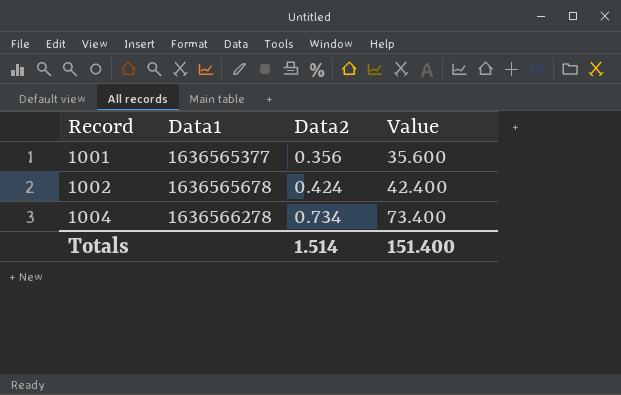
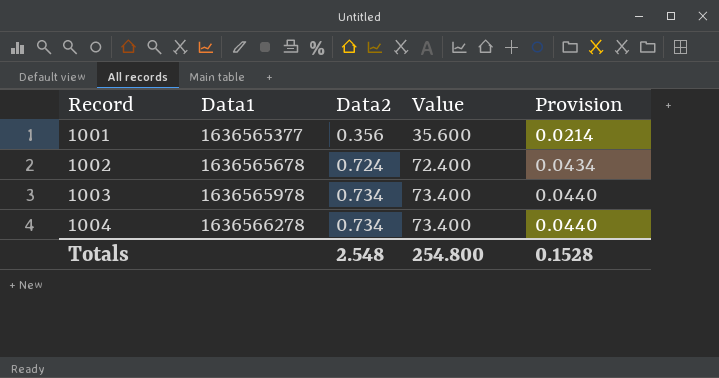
column Provision | formula: none -> [Data2] * 0.06
1002 | Data2: 0.424 -> 0.724
1002 | Value: 42.400 -> 72.400
row 1003: none -> 1636565978 | 0.734 | 73.400 | 0.0440
Totals | Data2: 1.514 -> 2.548
Totals | Value: 151.400 -> 254.800

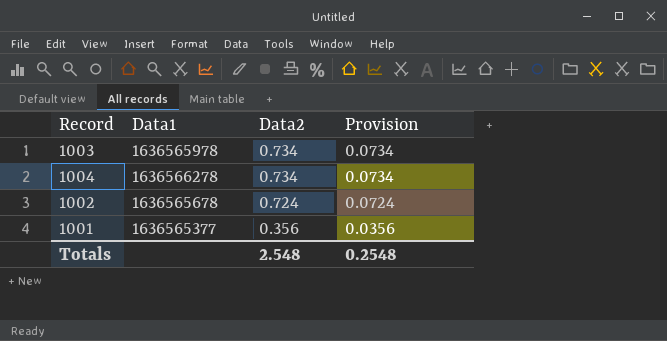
row order: Record ascending -> Data2 descending
column Value | formula: [Data2] * 100 -> none
column Provision | formula: [Data2] * 0.06 -> [Data2] * 0.1
Totals | Provision: 0.1528 -> 0.2548

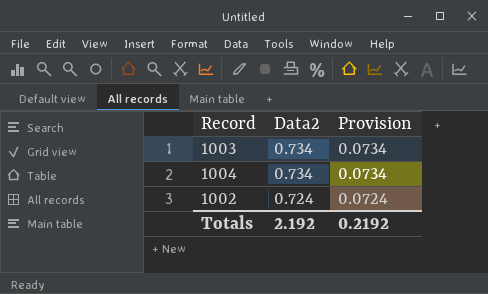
column Data1 | position: 2 -> none
row 1001: 1636565377 | 0.356 | 0.0356 -> none
Totals | Data2: 2.548 -> 2.192
Totals | Provision: 0.2548 -> 0.2192

